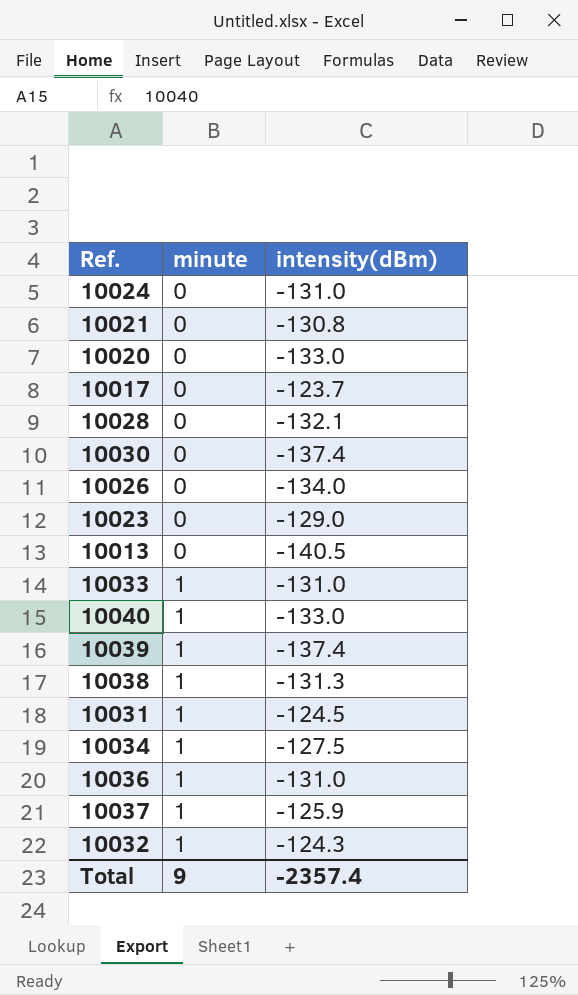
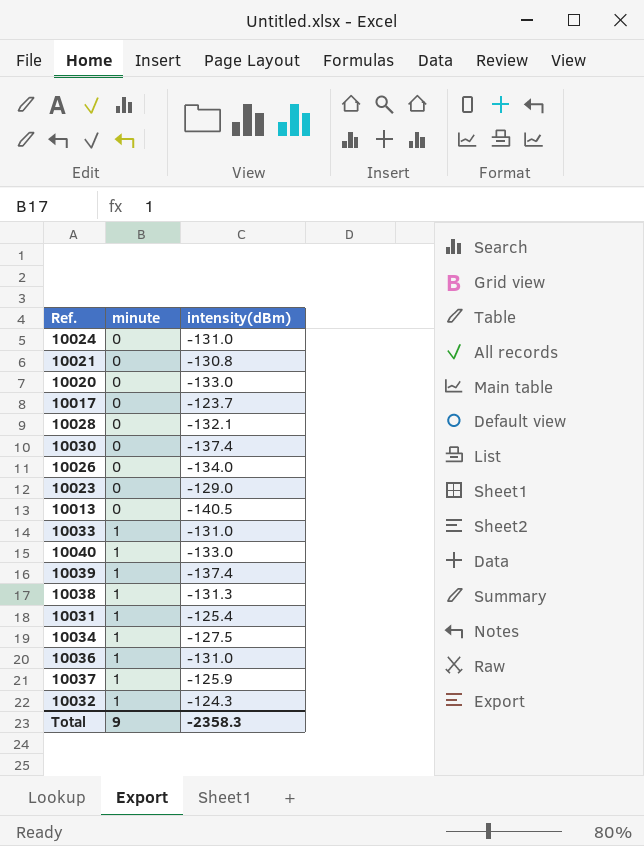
10031 | intensity(dBm): -124.5 -> -125.4
Total | intensity(dBm): -2357.4 -> -2358.3

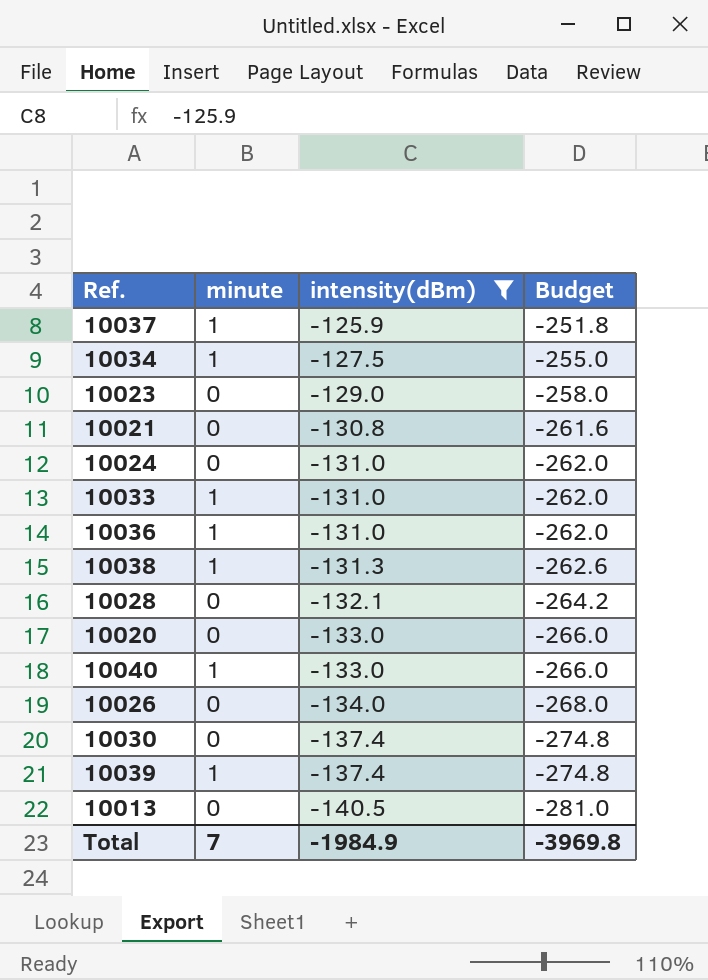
filter: none -> intensity(dBm) <= -125.9
row order: minute ascending -> intensity(dBm) descending
column Budget | formula: none -> [intensity(dBm)] * 2
Total | minute: 9 -> 7
Total | intensity(dBm): -2358.3 -> -1984.9

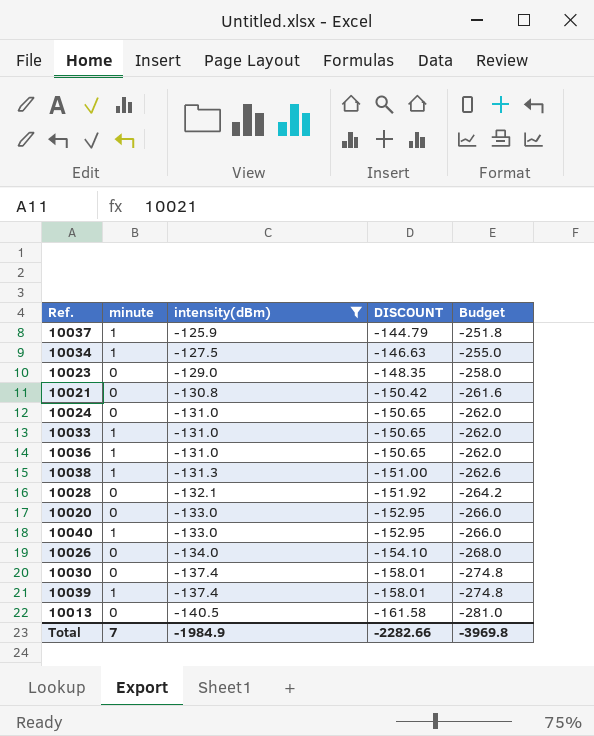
column DISCOUNT | formula: none -> [intensity(dBm)] * 1.15

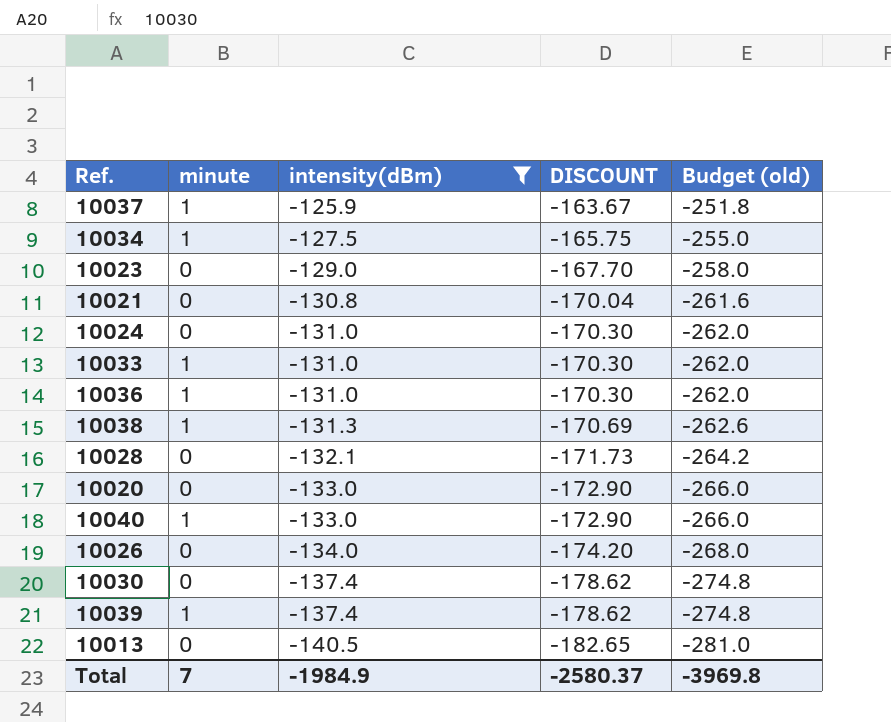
column DISCOUNT | formula: [intensity(dBm)] * 1.15 -> [intensity(dBm)] * 1.3
column name: Budget -> Budget (old)
Total | DISCOUNT: -2282.66 -> -2580.37

